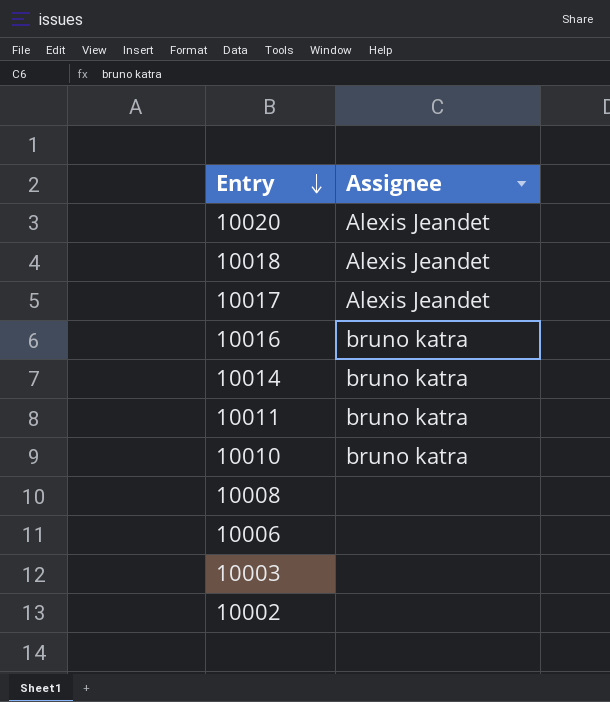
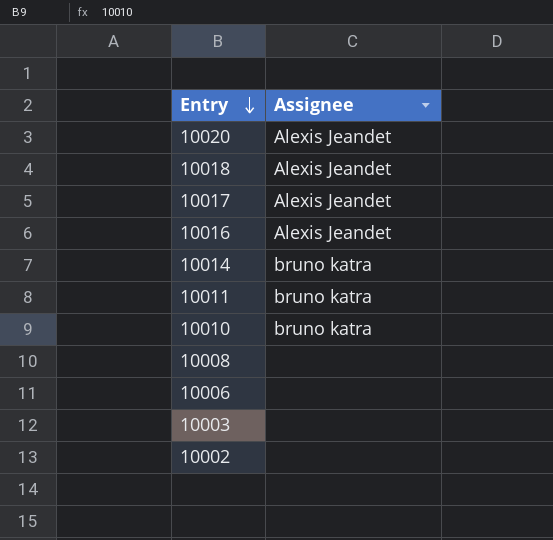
10016 | Assignee: bruno katra -> Alexis Jeandet

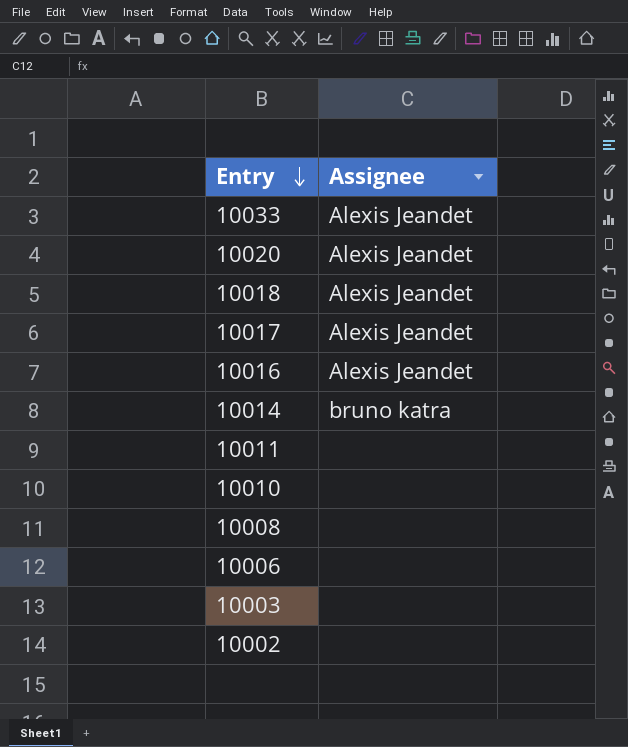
row 10033: none -> Alexis Jeandet
10011 | Assignee: bruno katra -> none
10010 | Assignee: bruno katra -> none

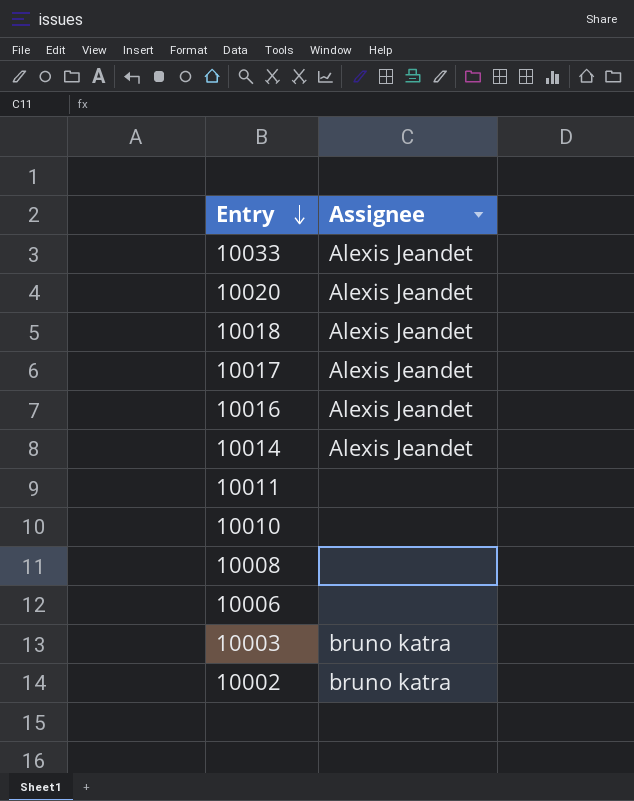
10014 | Assignee: bruno katra -> Alexis Jeandet
10003 | Assignee: none -> bruno katra
10002 | Assignee: none -> bruno katra

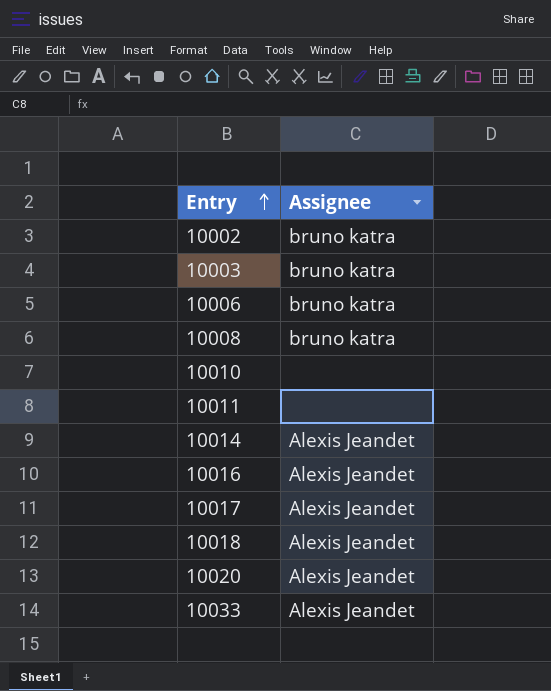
row order: Entry descending -> Entry ascending
10006 | Assignee: none -> bruno katra
10008 | Assignee: none -> bruno katra

